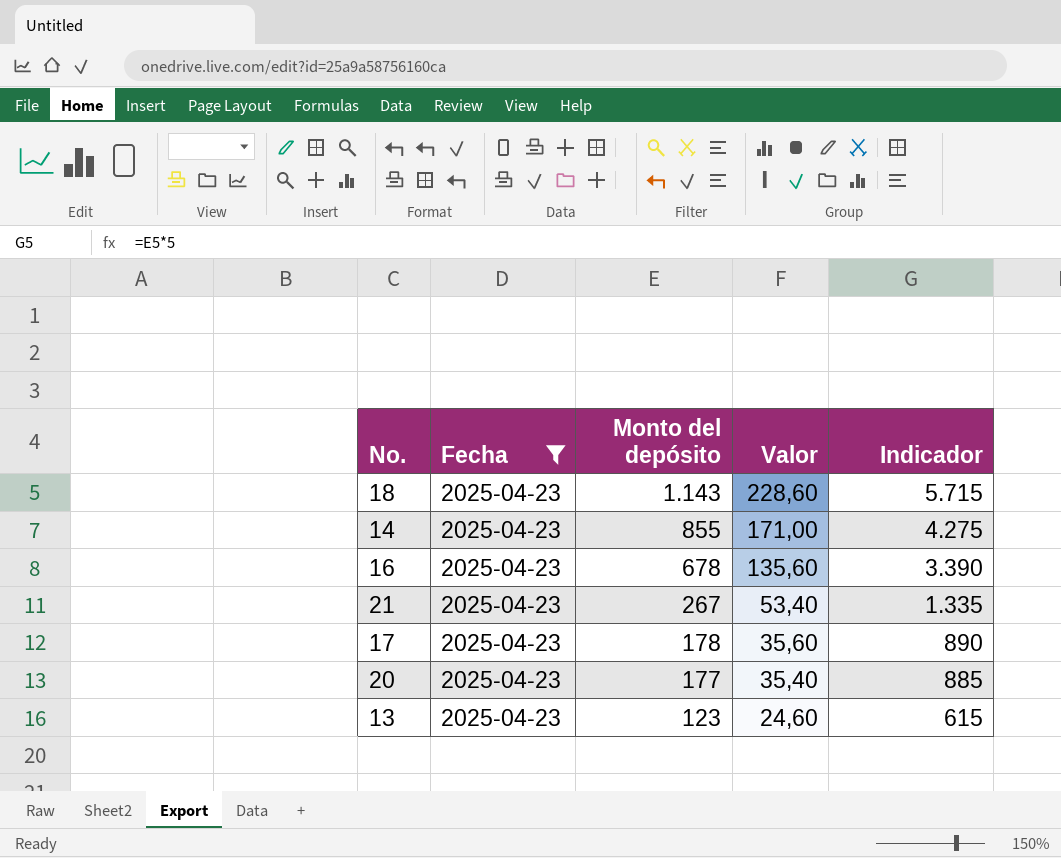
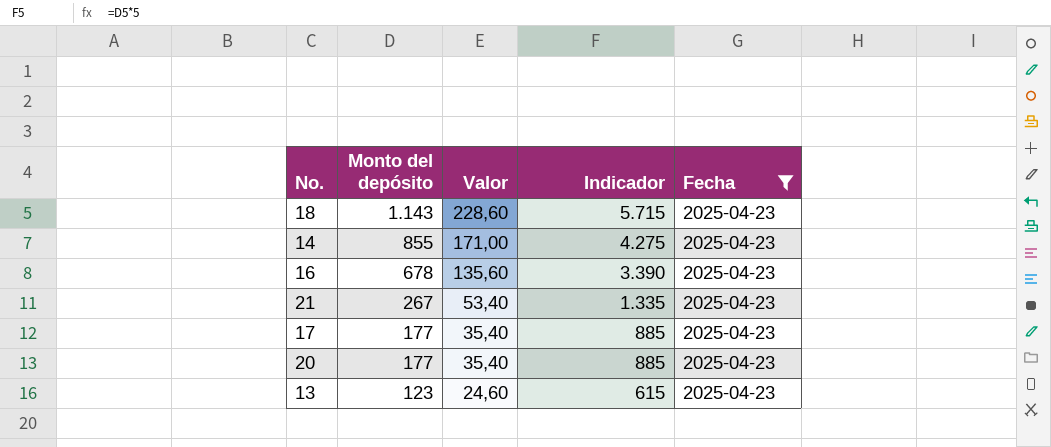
column Fecha | position: 2 -> 5
17 | Monto del depósito: 178 -> 177
17 | Valor: 35,60 -> 35,40
17 | Indicador: 890 -> 885

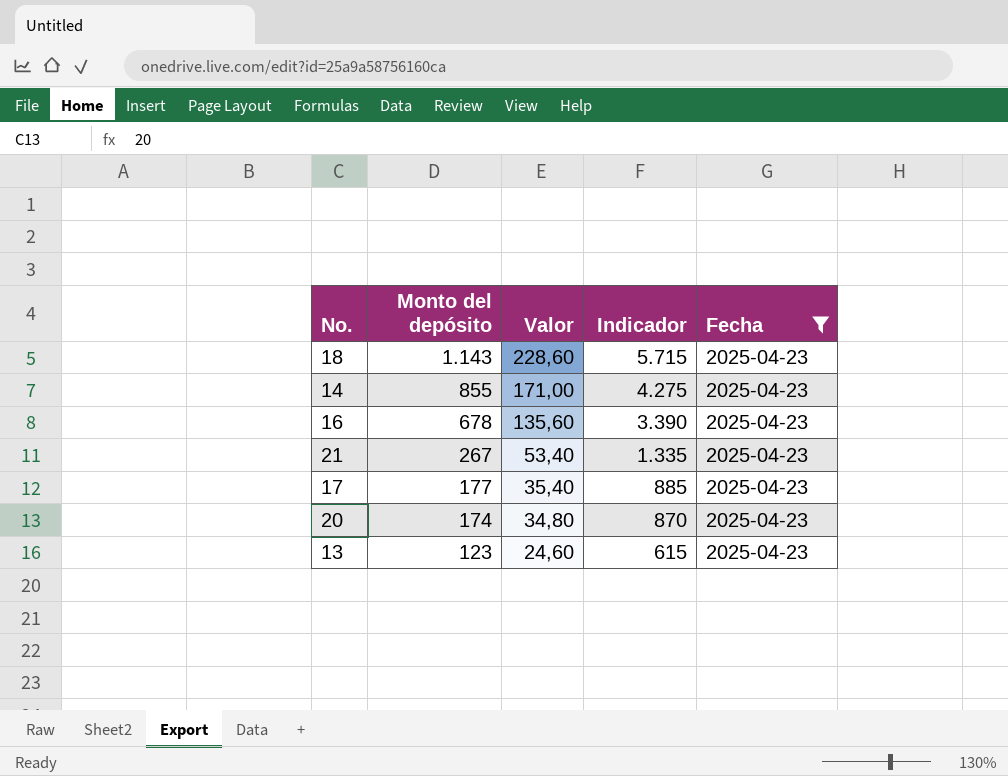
20 | Monto del depósito: 177 -> 174
20 | Valor: 35,40 -> 34,80
20 | Indicador: 885 -> 870

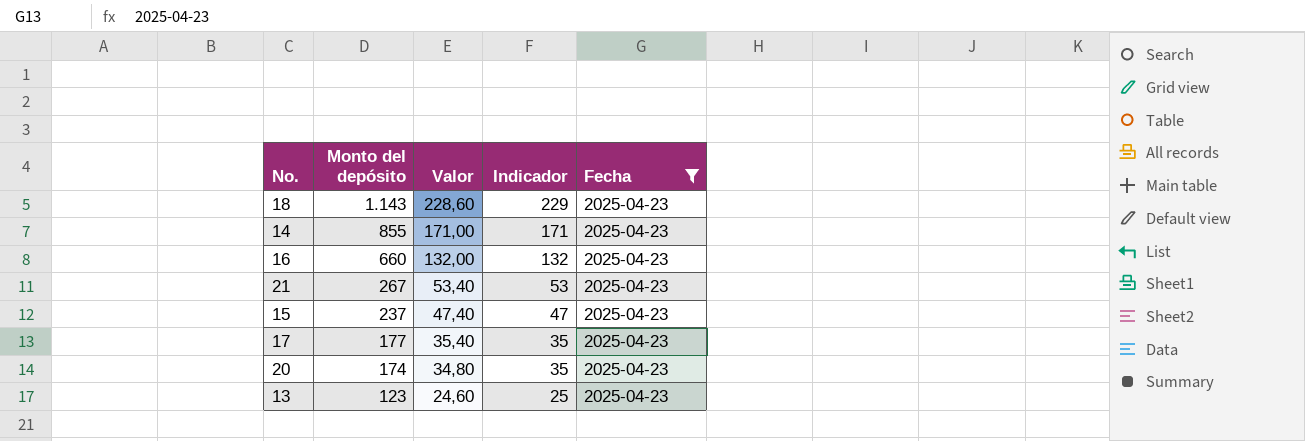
column Indicador | formula: [Monto del depósito] * 5 -> [Monto del depósito] * 0,2
16 | Monto del depósito: 678 -> 660
16 | Valor: 135,60 -> 132,00
row 15: none -> 237 | 47,40 | 47 | 2025-04-23

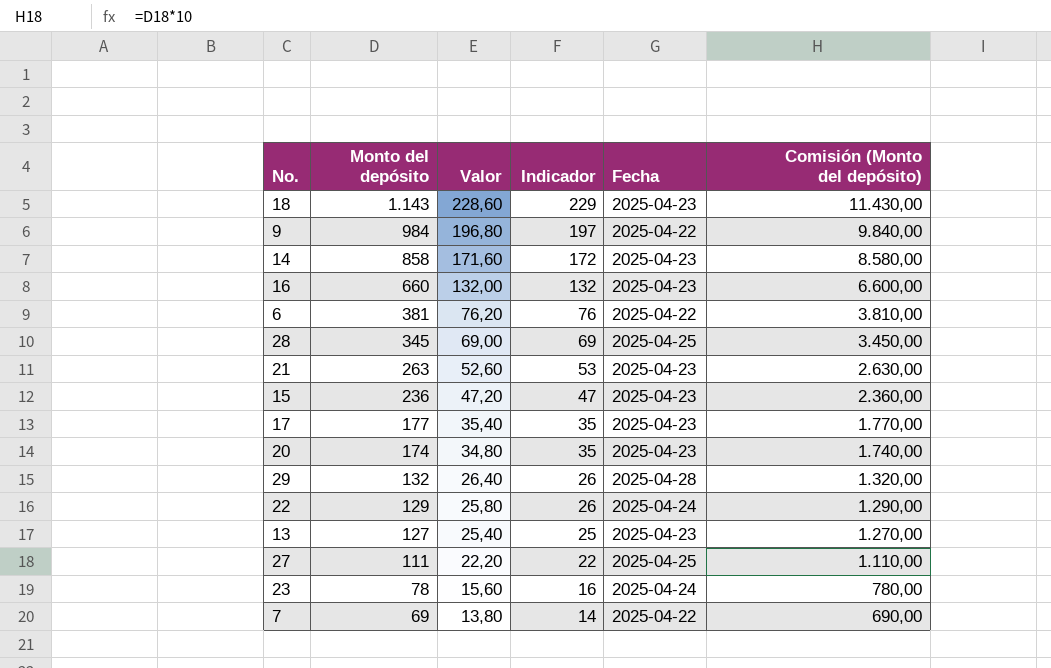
filter: Fecha = 2025-04-23 -> none
column Comisión (Monto del depósito) | formula: none -> [Monto del depósito] * 10
14 | Monto del depósito: 855 -> 858
14 | Valor: 171,00 -> 171,60
14 | Indicador: 171 -> 172
21 | Monto del depósito: 267 -> 263
21 | Valor: 53,40 -> 52,60
15 | Monto del depósito: 237 -> 236
15 | Valor: 47,40 -> 47,20
13 | Monto del depósito: 123 -> 127
13 | Valor: 24,60 -> 25,40

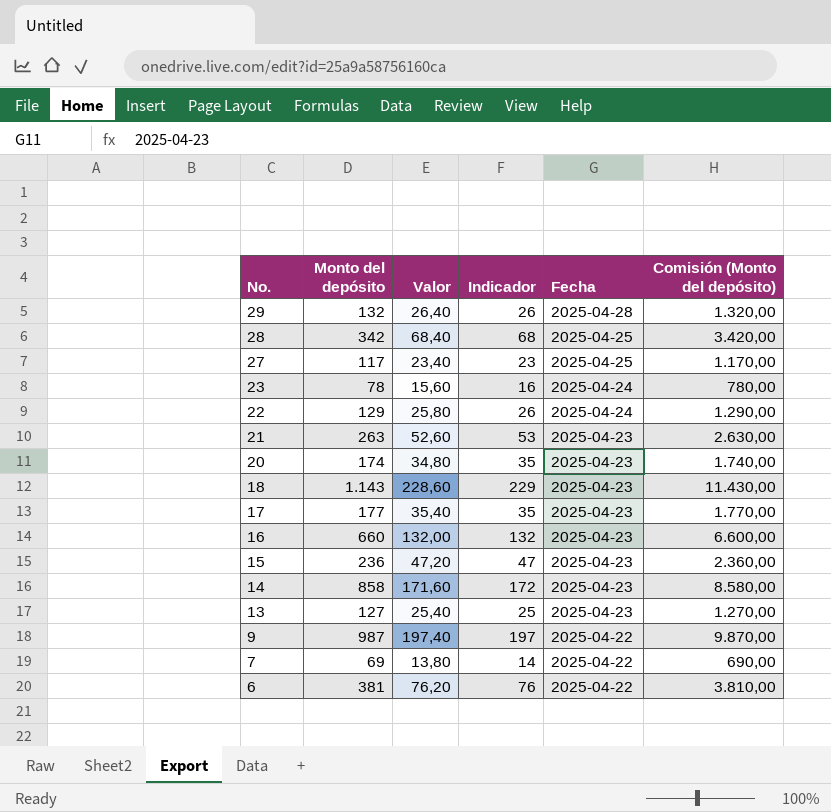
row order: Monto del depósito descending -> No. descending
28 | Monto del depósito: 345 -> 342
28 | Valor: 69,00 -> 68,40
28 | Indicador: 69 -> 68
28 | Comisión (Monto del depósito): 3.450,00 -> 3.420,00
27 | Monto del depósito: 111 -> 117
27 | Valor: 22,20 -> 23,40
27 | Indicador: 22 -> 23
27 | Comisión (Monto del depósito): 1.110,00 -> 1.170,00
9 | Monto del depósito: 984 -> 987
9 | Valor: 196,80 -> 197,40
9 | Comisión (Monto del depósito): 9.840,00 -> 9.870,00

